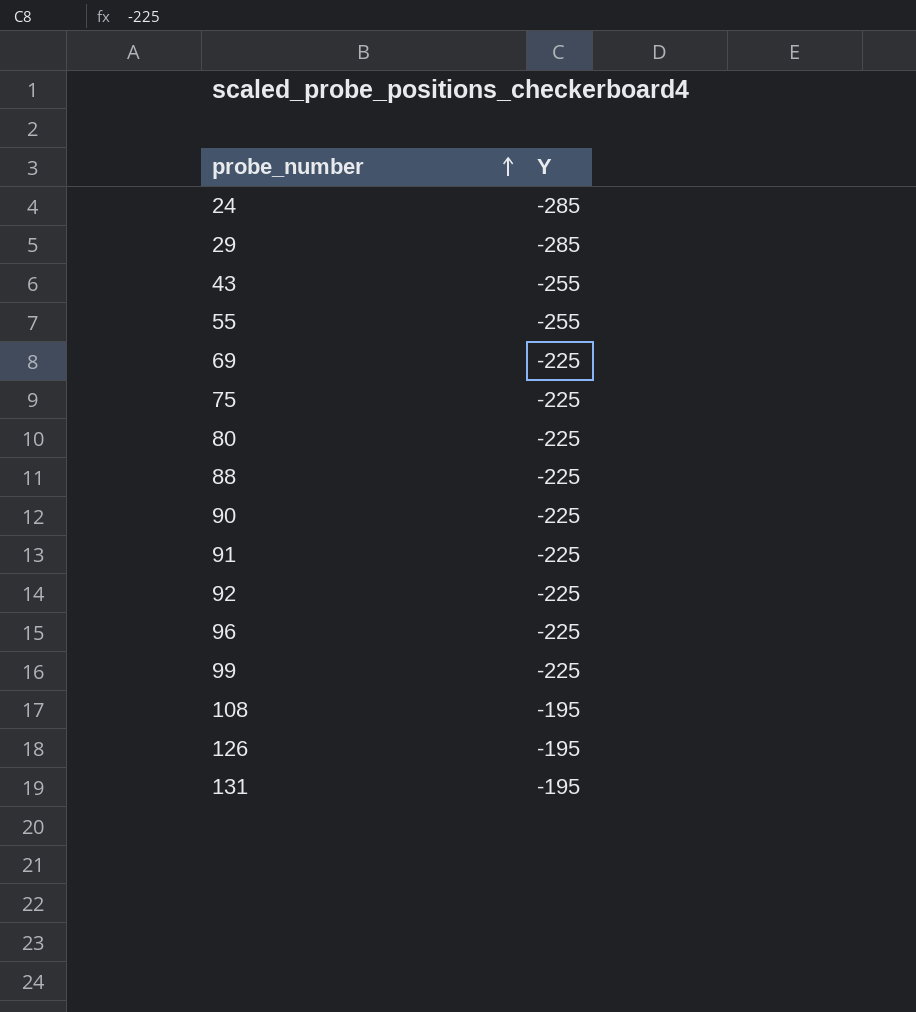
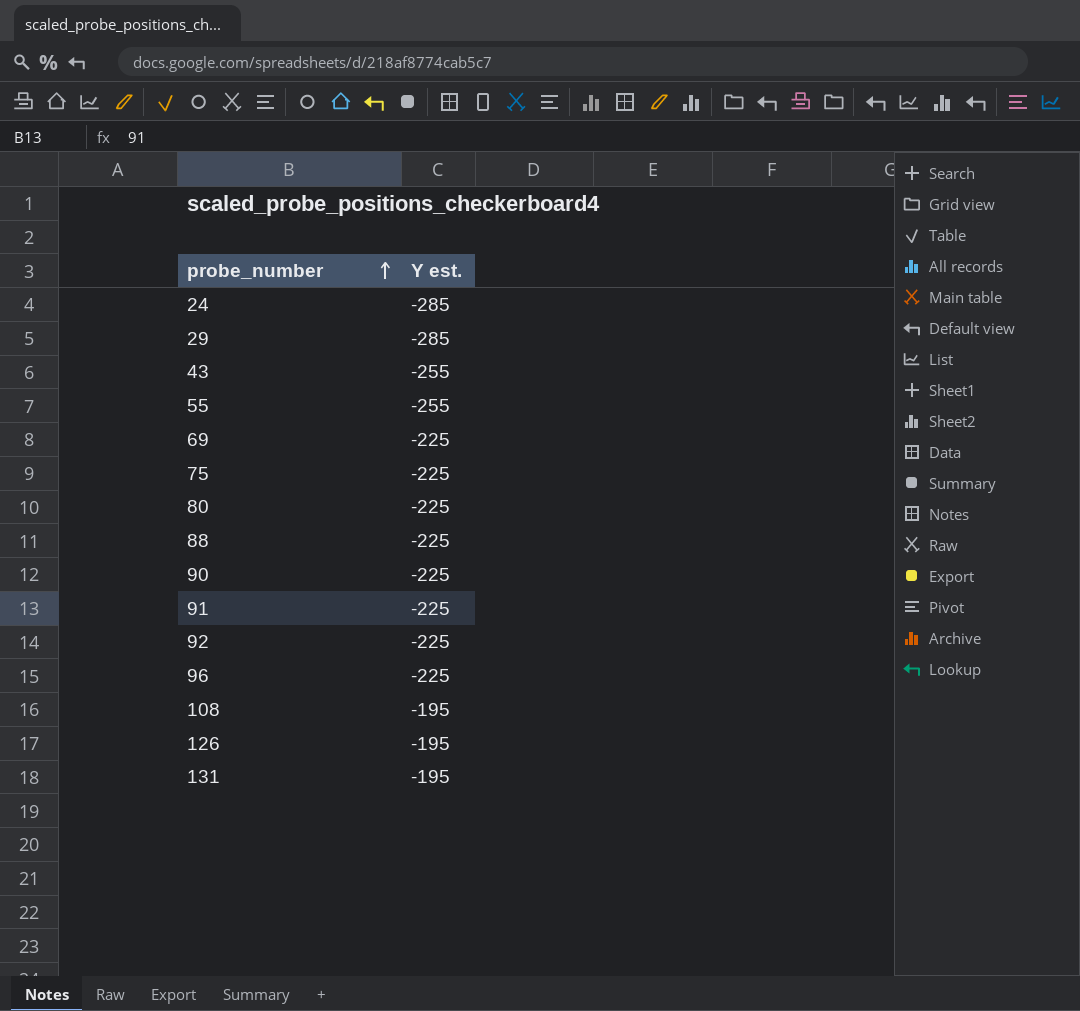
column name: Y -> Y est.
row 99: -225 -> none

